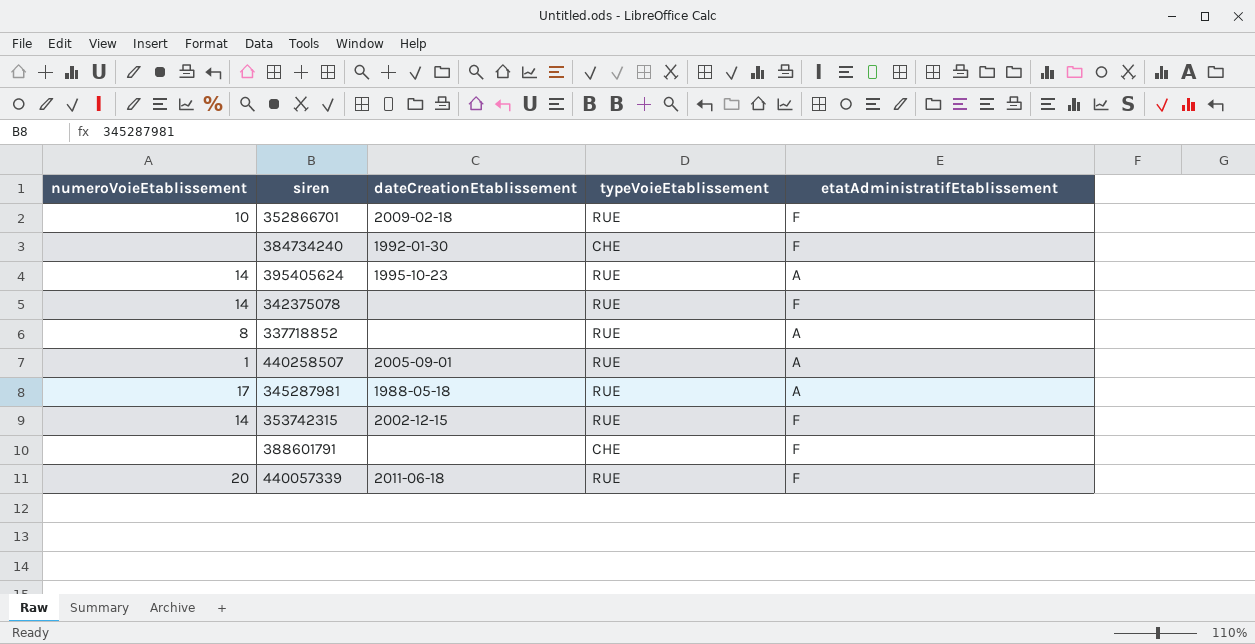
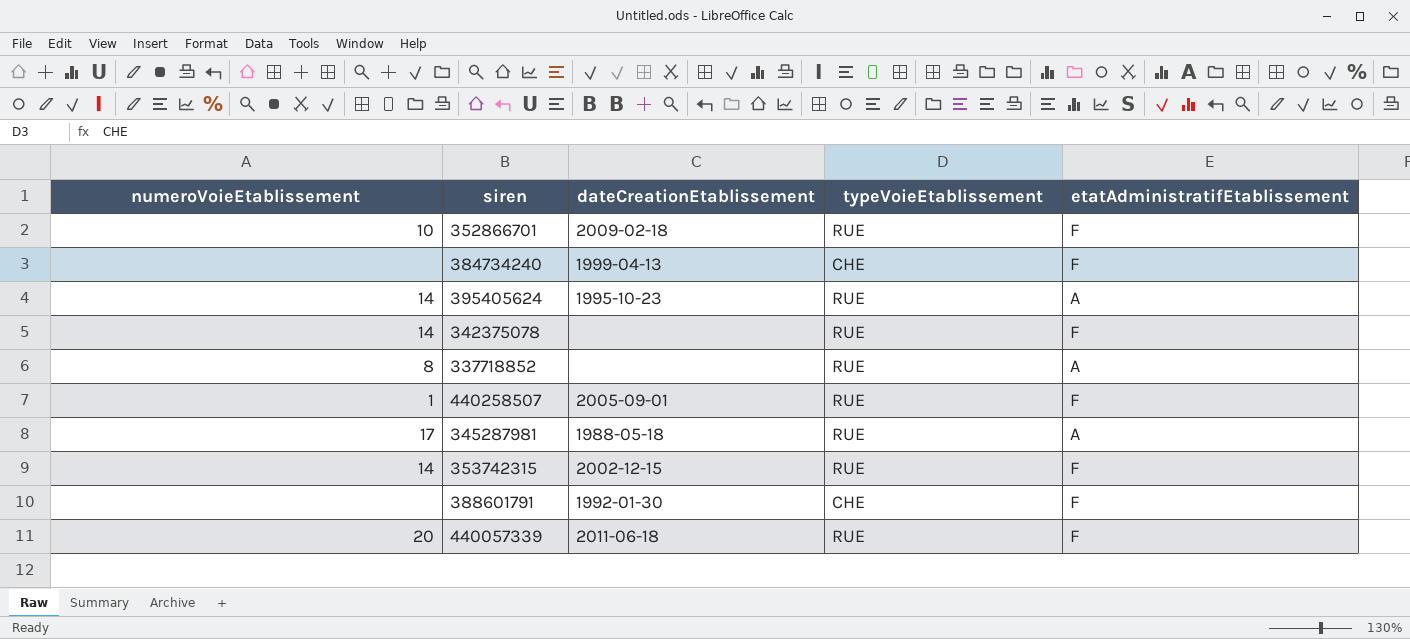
384734240 | dateCreationEtablissement: 1992-01-30 -> 1999-04-13
440258507 | etatAdministratifEtablissement: A -> F
388601791 | dateCreationEtablissement: none -> 1992-01-30

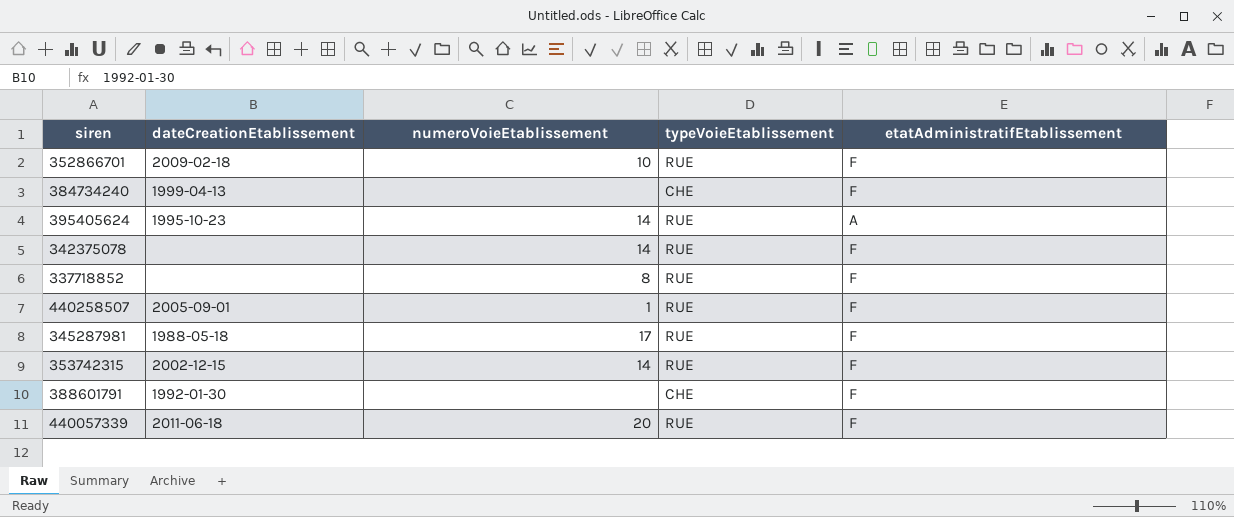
column numeroVoieEtablissement | position: 1 -> 3
337718852 | etatAdministratifEtablissement: A -> F
345287981 | etatAdministratifEtablissement: A -> F

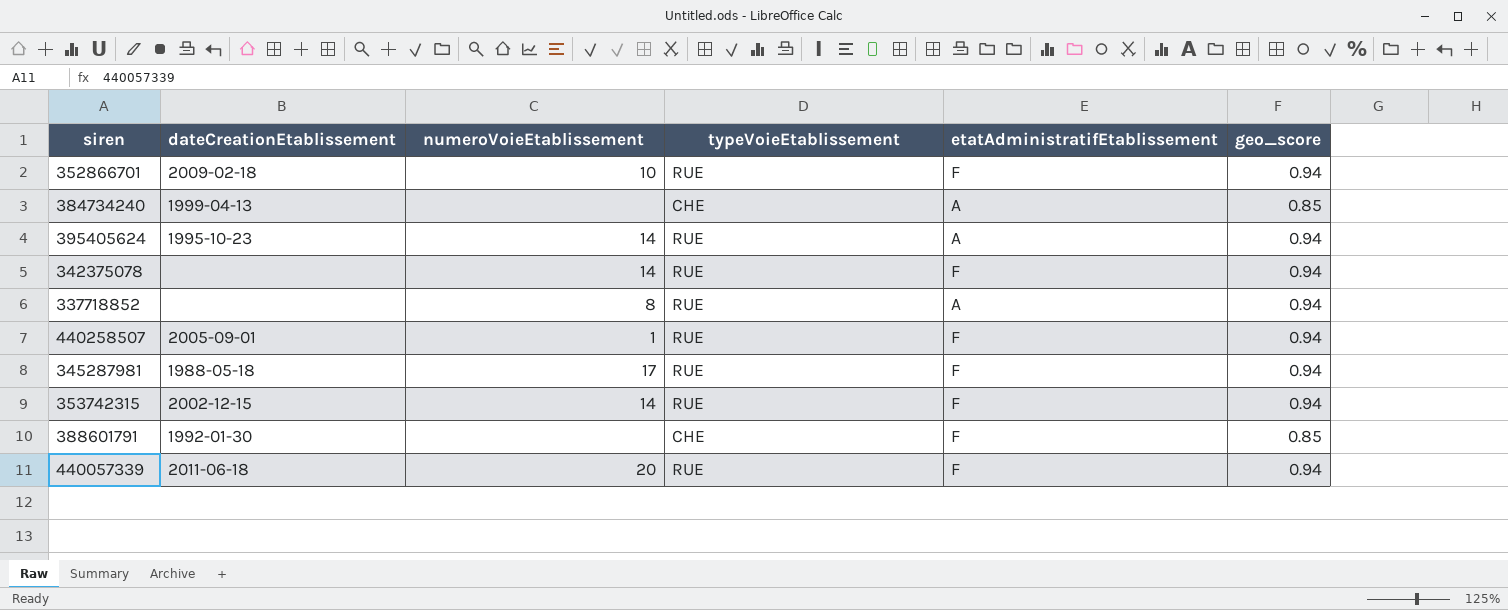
column geo_score | position: none -> 6
384734240 | etatAdministratifEtablissement: F -> A
337718852 | etatAdministratifEtablissement: F -> A

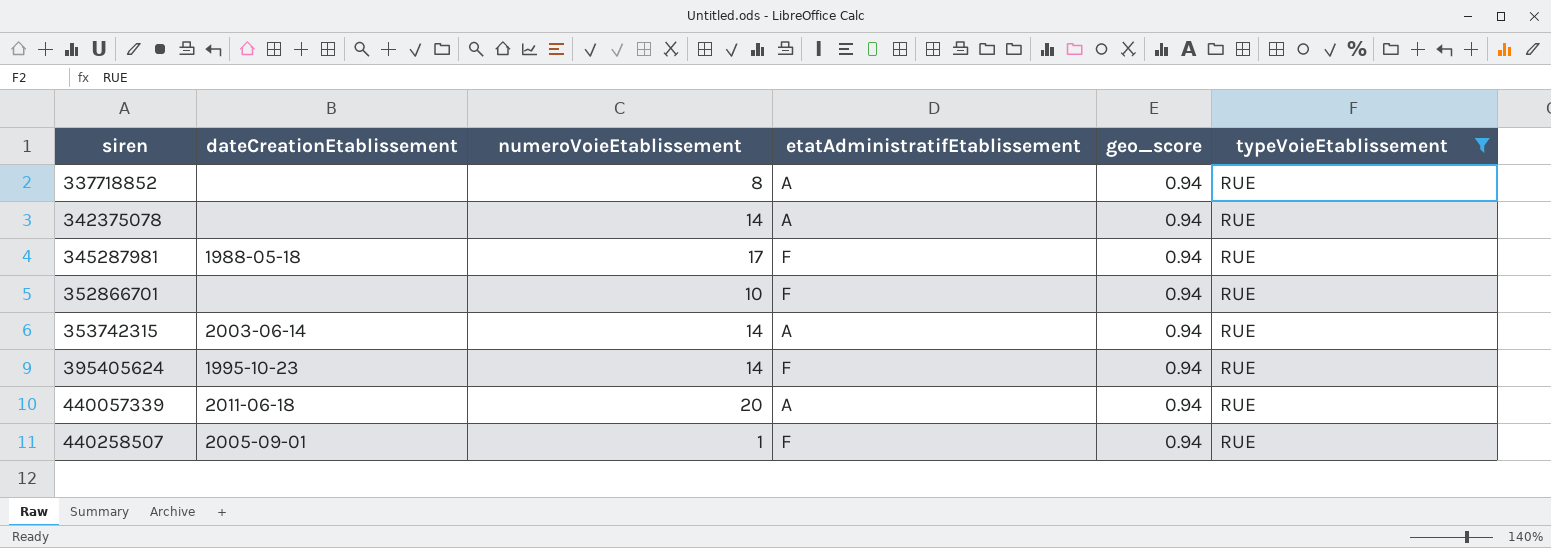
filter: none -> typeVoieEtablissement = RUE
row order: none -> siren ascending
column typeVoieEtablissement | position: 4 -> 6
342375078 | etatAdministratifEtablissement: F -> A
352866701 | dateCreationEtablissement: 2009-02-18 -> none
353742315 | dateCreationEtablissement: 2002-12-15 -> 2003-06-14
353742315 | etatAdministratifEtablissement: F -> A
395405624 | etatAdministratifEtablissement: A -> F
440057339 | etatAdministratifEtablissement: F -> A

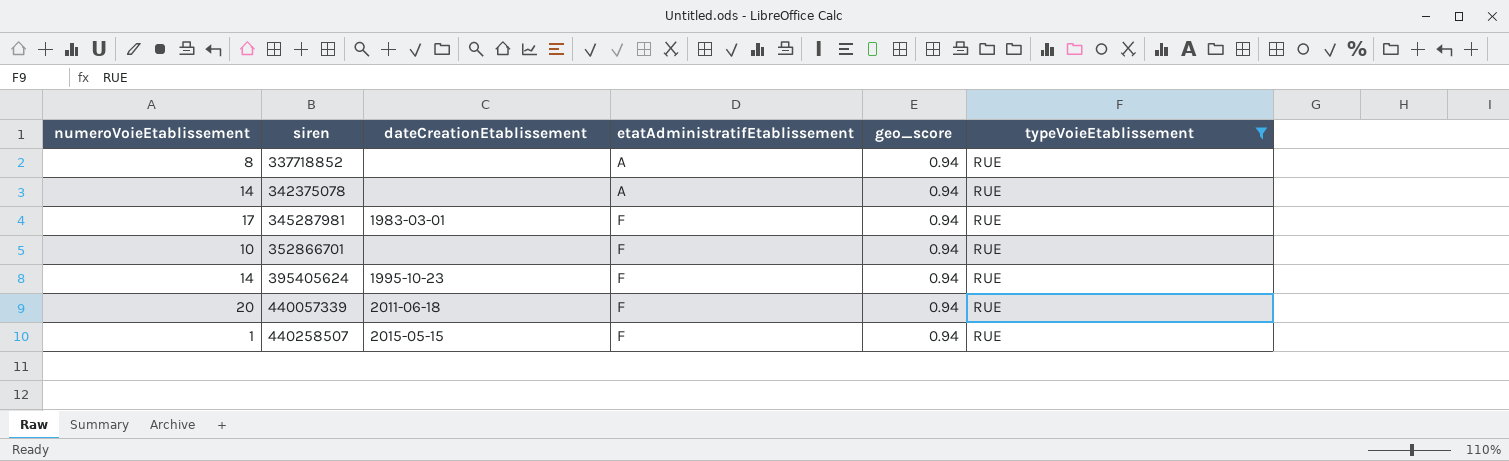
column numeroVoieEtablissement | position: 3 -> 1
row 353742315: 2003-06-14 | 14 | A | 0.94 | RUE -> none
345287981 | dateCreationEtablissement: 1988-05-18 -> 1983-03-01
440057339 | etatAdministratifEtablissement: A -> F
440258507 | dateCreationEtablissement: 2005-09-01 -> 2015-05-15

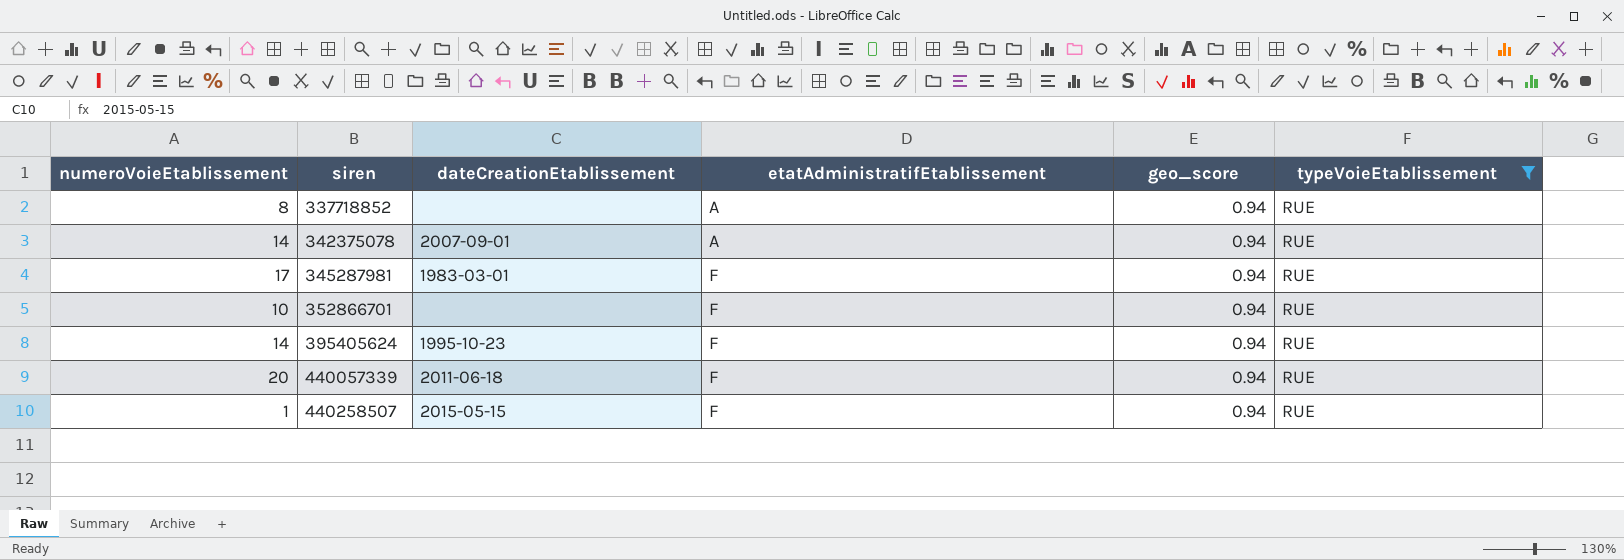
342375078 | dateCreationEtablissement: none -> 2007-09-01

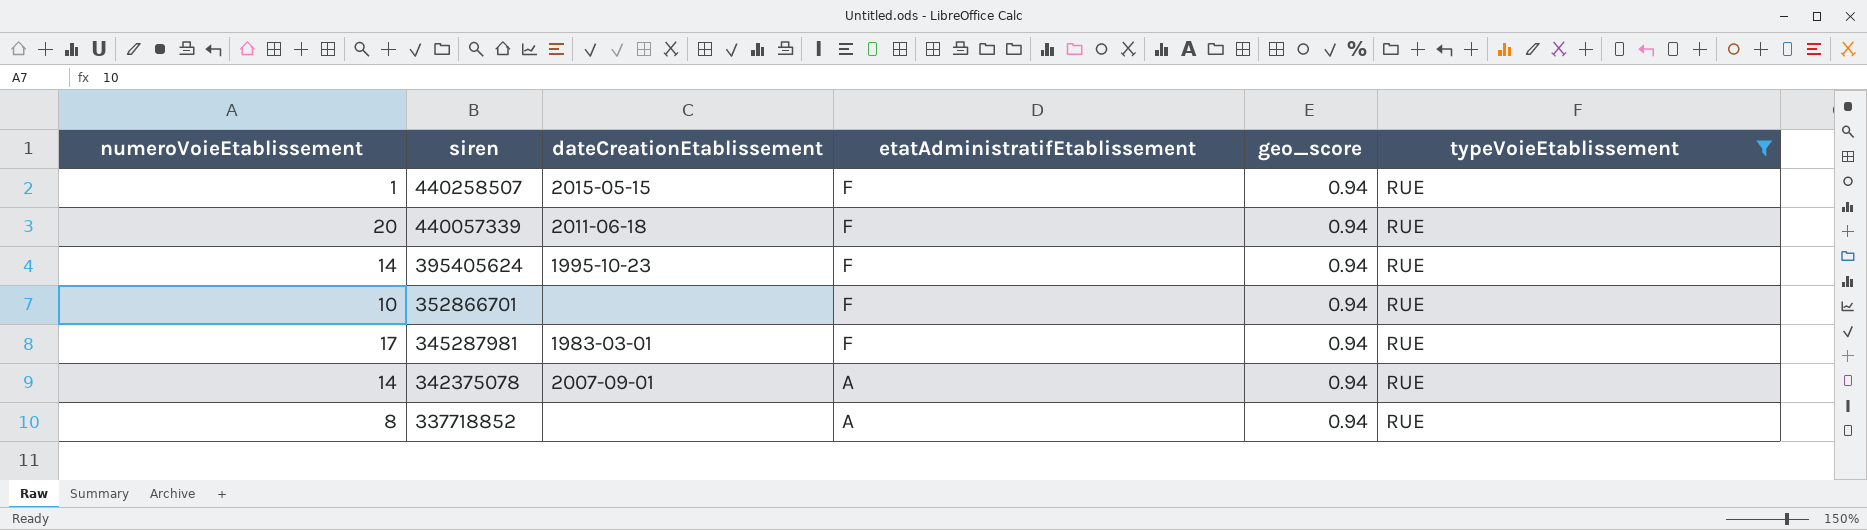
row order: siren ascending -> siren descending

